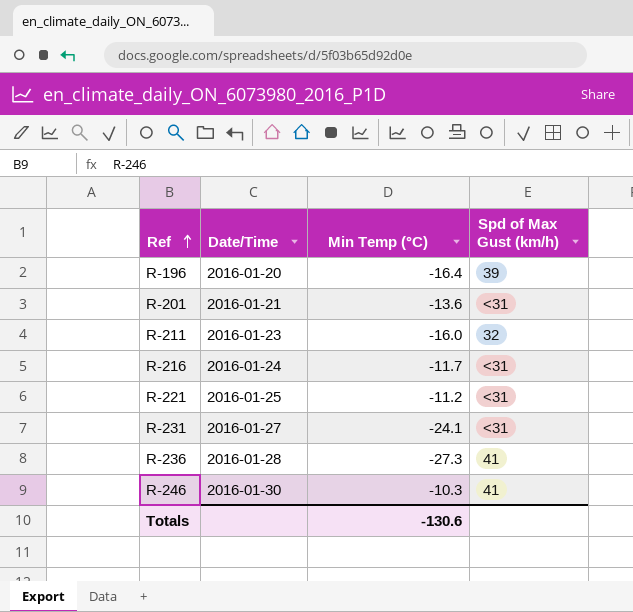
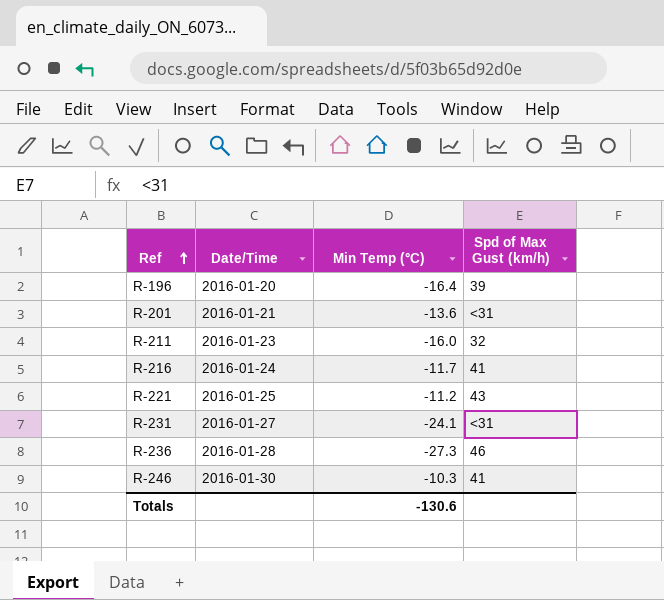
R-216 | Spd of Max Gust (km/h): <31 -> 41
R-221 | Spd of Max Gust (km/h): <31 -> 43
R-236 | Spd of Max Gust (km/h): 41 -> 46

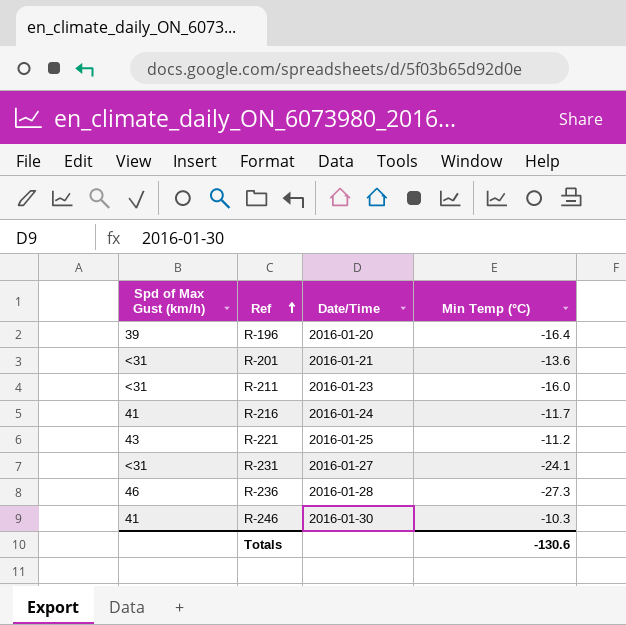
column Spd of Max Gust (km/h) | position: 4 -> 1
R-211 | Spd of Max Gust (km/h): 32 -> <31

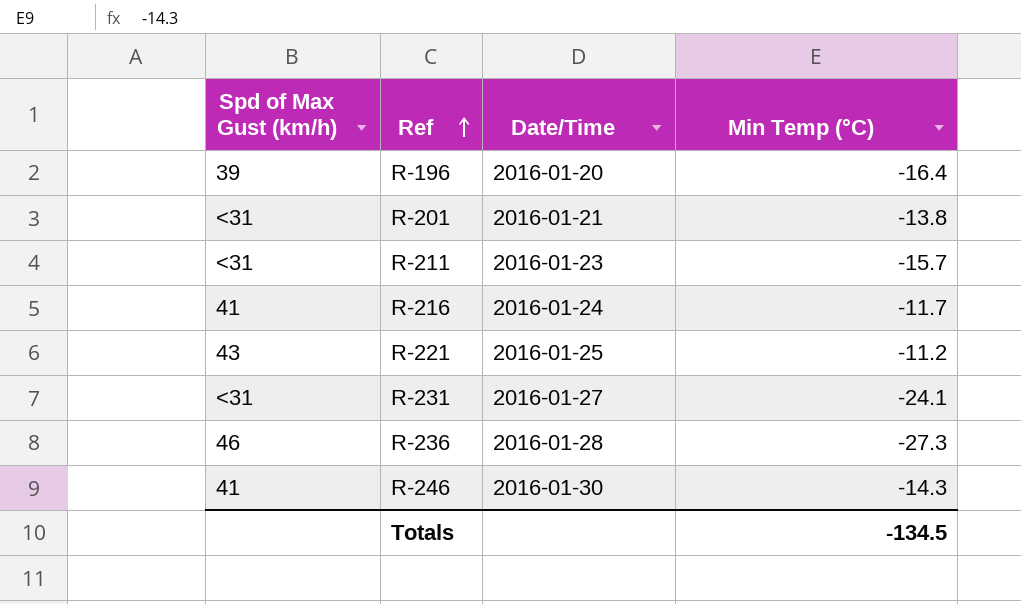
R-201 | Min Temp (°C): -13.6 -> -13.8
R-211 | Min Temp (°C): -16.0 -> -15.7
R-246 | Min Temp (°C): -10.3 -> -14.3
Totals | Min Temp (°C): -130.6 -> -134.5

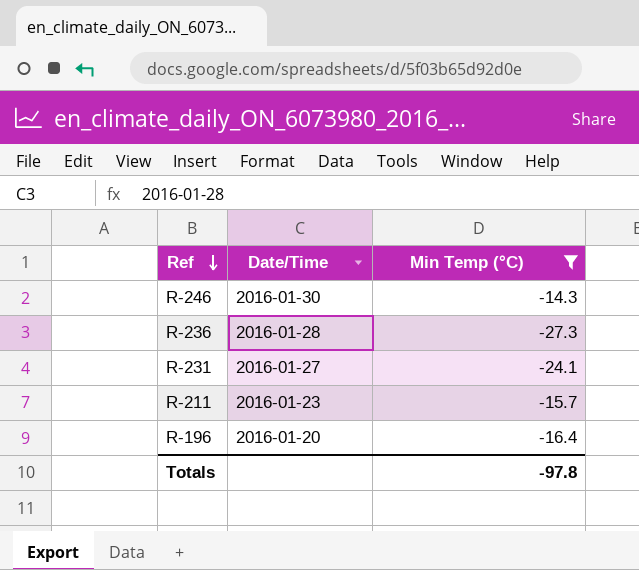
filter: none -> Min Temp (°C) <= -14.3
row order: Ref ascending -> Ref descending
column Spd of Max Gust (km/h) | position: 1 -> none
Totals | Min Temp (°C): -134.5 -> -97.8

